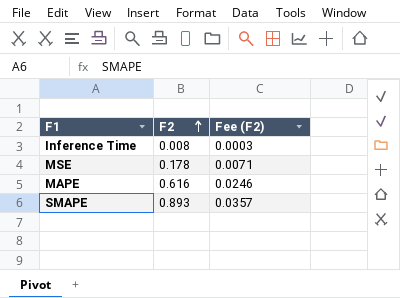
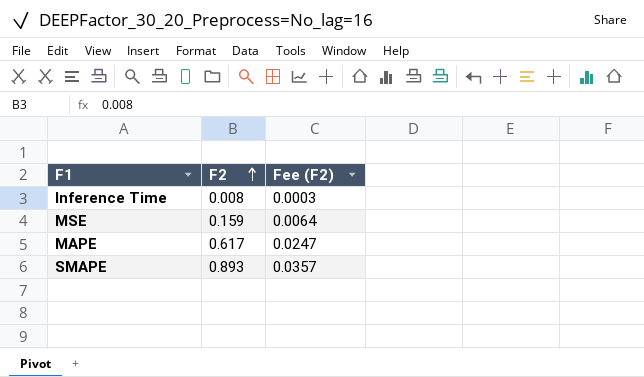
MSE | F2: 0.178 -> 0.159
MSE | Fee (F2): 0.0071 -> 0.0064
MAPE | F2: 0.616 -> 0.617
MAPE | Fee (F2): 0.0246 -> 0.0247

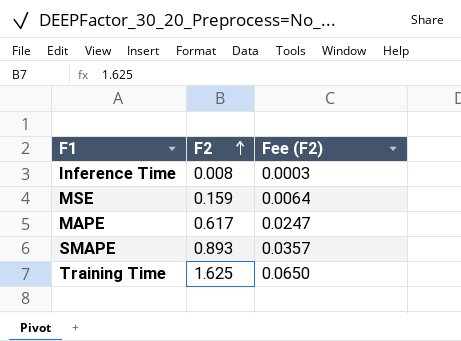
row Training Time: none -> 1.625 | 0.0650

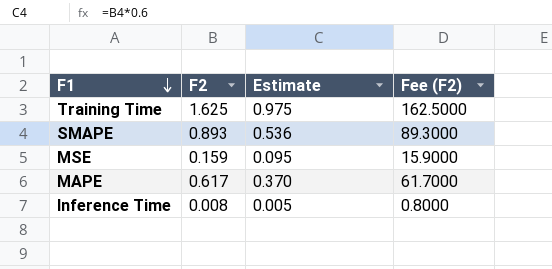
row order: F2 ascending -> F1 descending
column Estimate | formula: none -> [F2] * 0.6
column Fee (F2) | formula: [F2] * 0.04 -> [F2] * 100

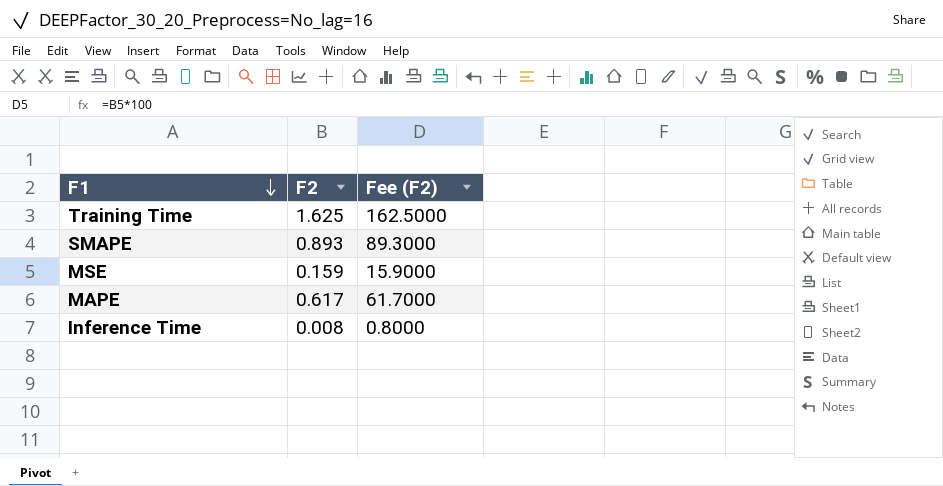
column Estimate | formula: [F2] * 0.6 -> none

